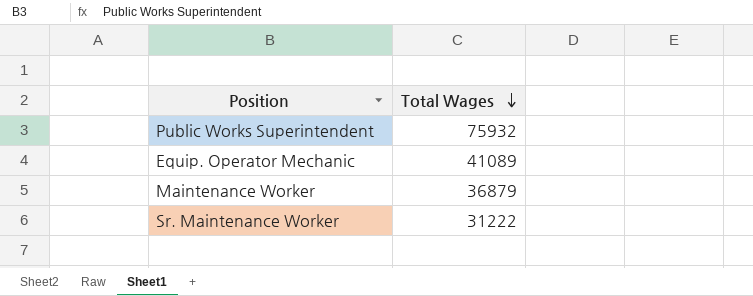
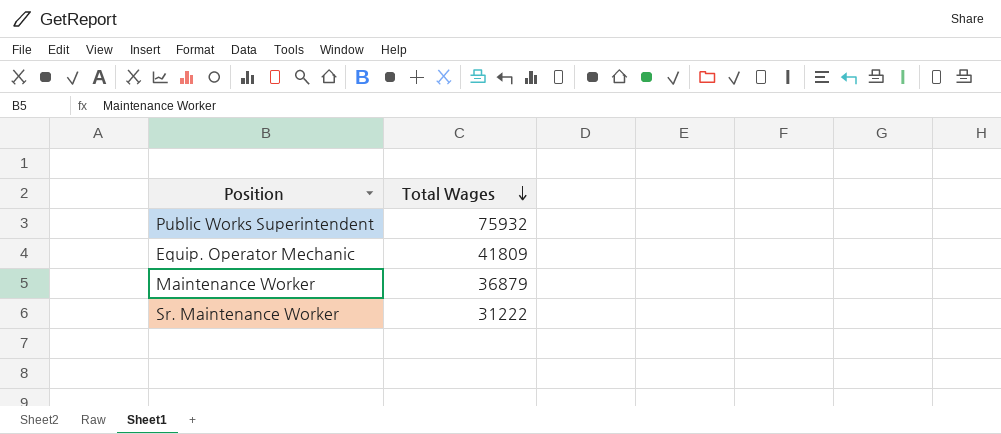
Equip. Operator Mechanic | Total Wages: 41089 -> 41809

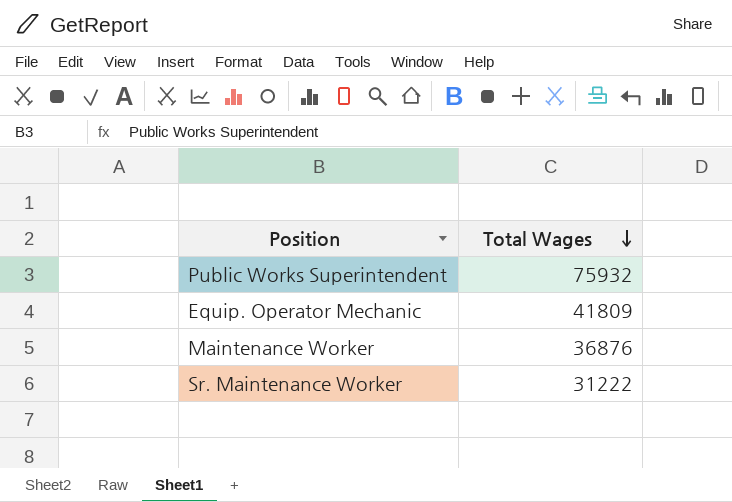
Maintenance Worker | Total Wages: 36879 -> 36876

